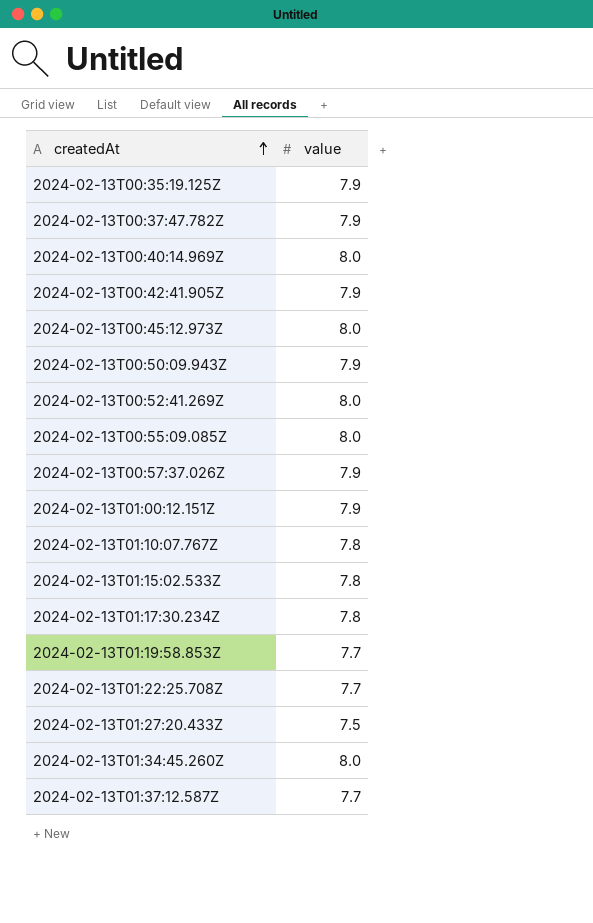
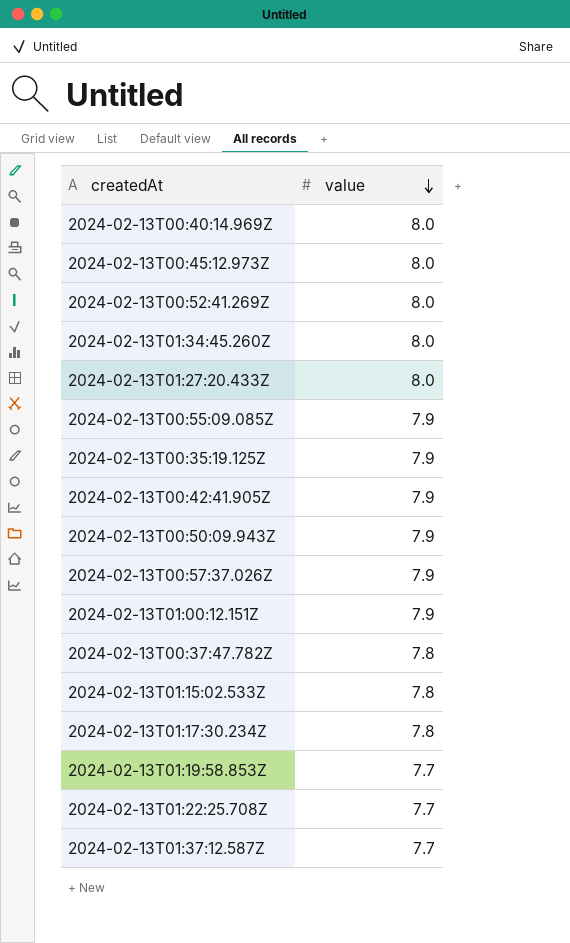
row order: createdAt ascending -> value descending
row 2024-02-13T01:10:07.767Z: 7.8 -> none
2024-02-13T01:27:20.433Z | value: 7.5 -> 8.0
2024-02-13T00:55:09.085Z | value: 8.0 -> 7.9
2024-02-13T00:37:47.782Z | value: 7.9 -> 7.8

